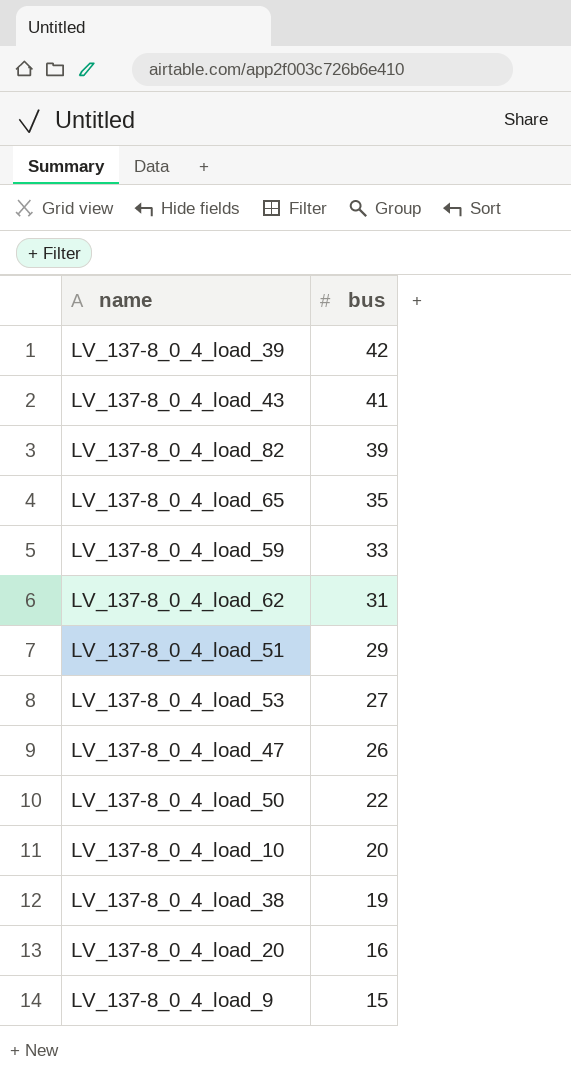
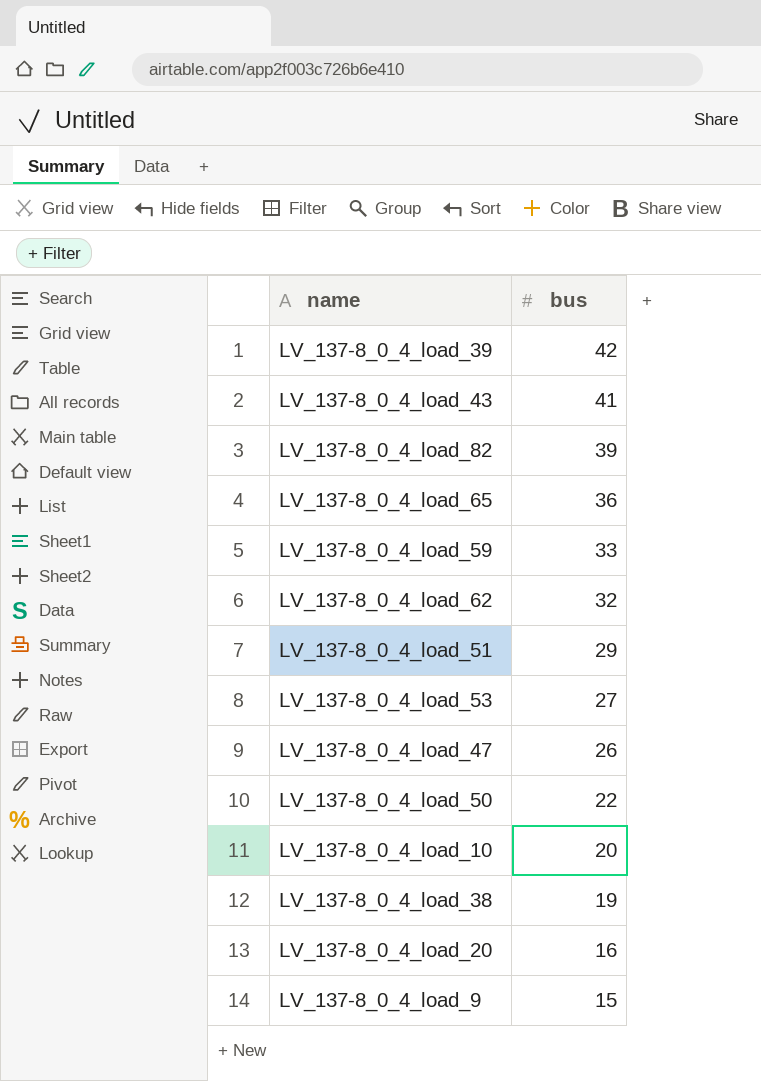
LV_137-8_0_4_load_65 | bus: 35 -> 36
LV_137-8_0_4_load_62 | bus: 31 -> 32

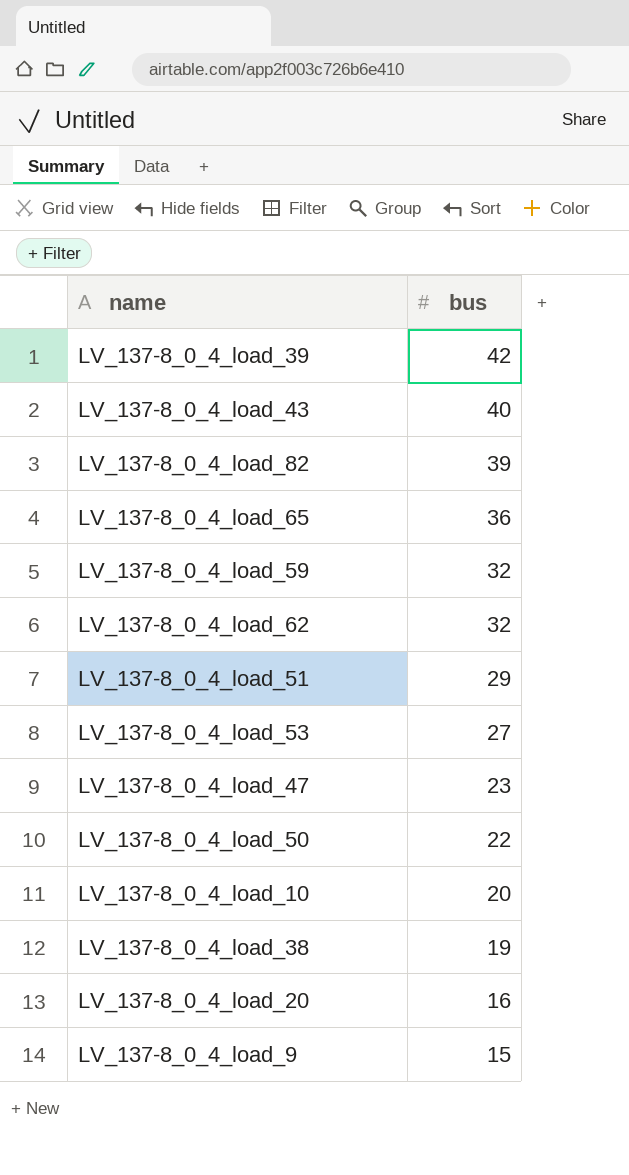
LV_137-8_0_4_load_43 | bus: 41 -> 40
LV_137-8_0_4_load_59 | bus: 33 -> 32
LV_137-8_0_4_load_47 | bus: 26 -> 23

